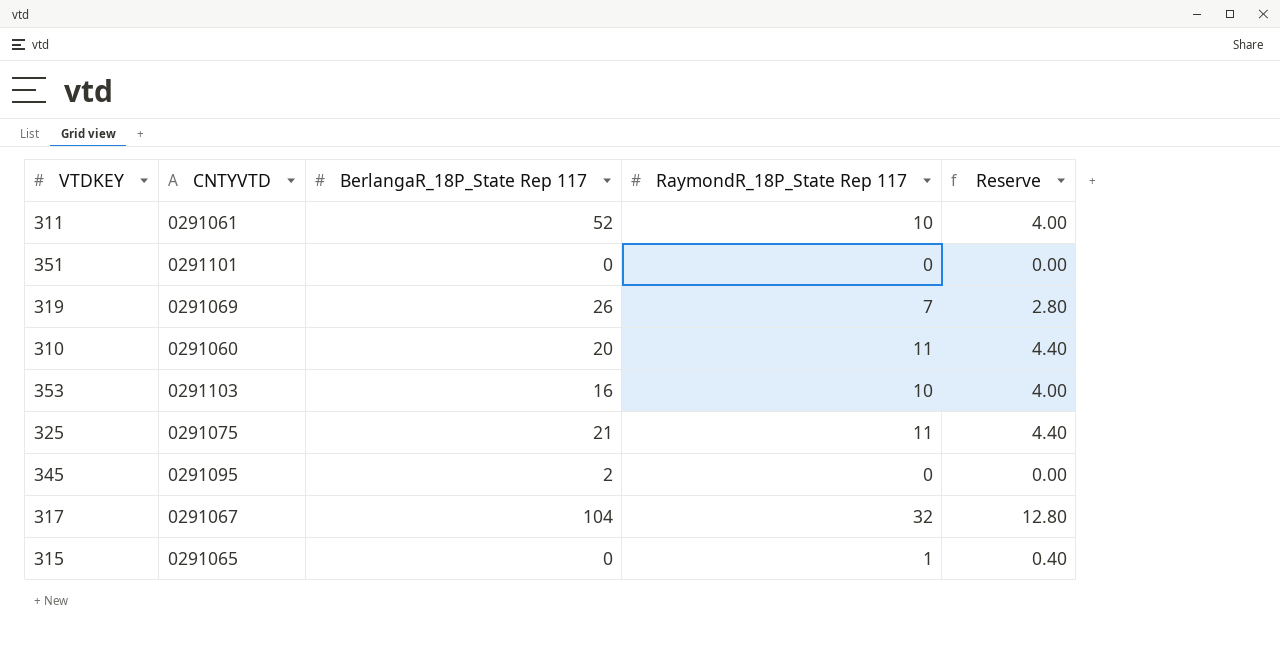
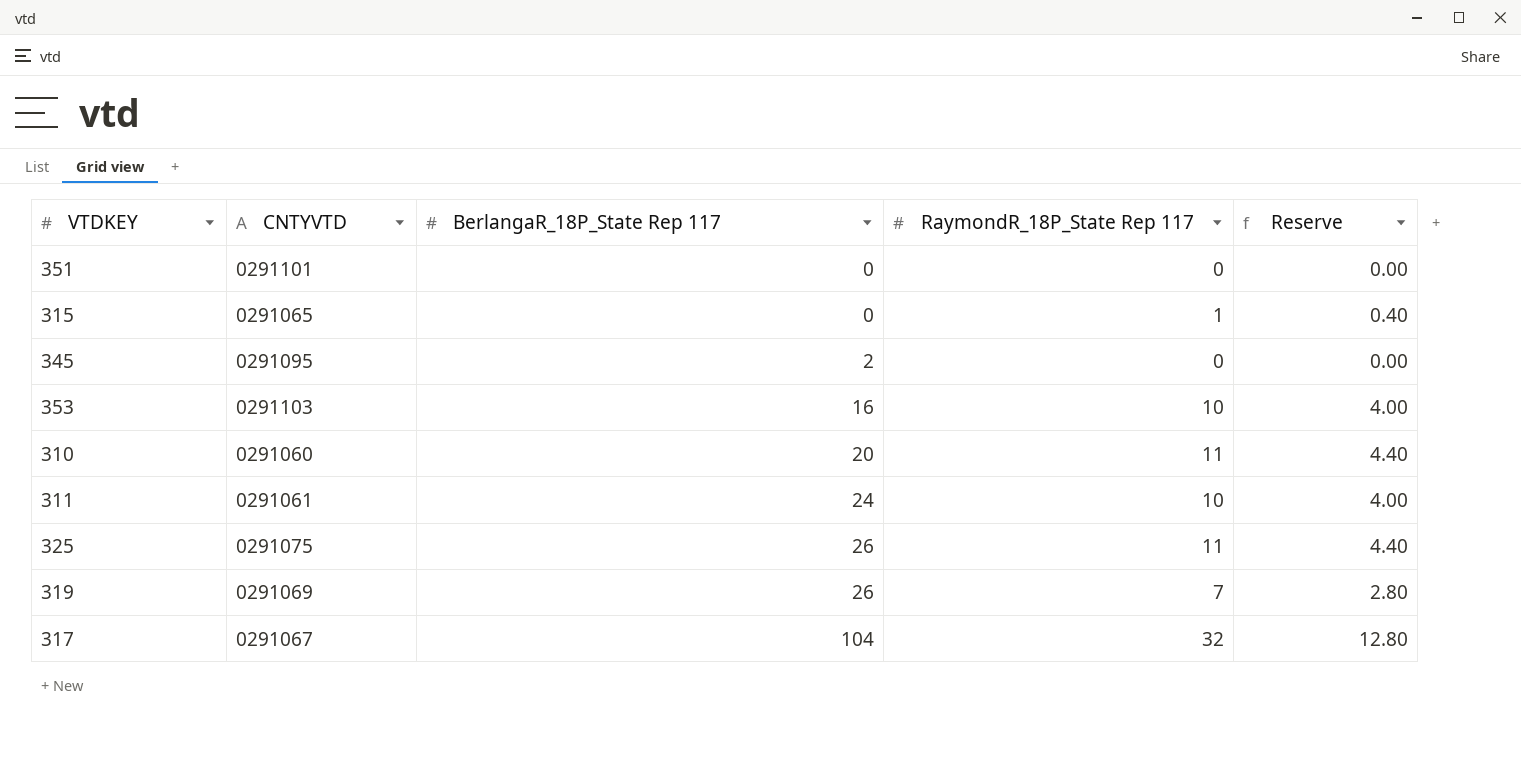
row order: none -> BerlangaR_18P_State Rep 117 ascending
311 | BerlangaR_18P_State Rep 117: 52 -> 24
325 | BerlangaR_18P_State Rep 117: 21 -> 26

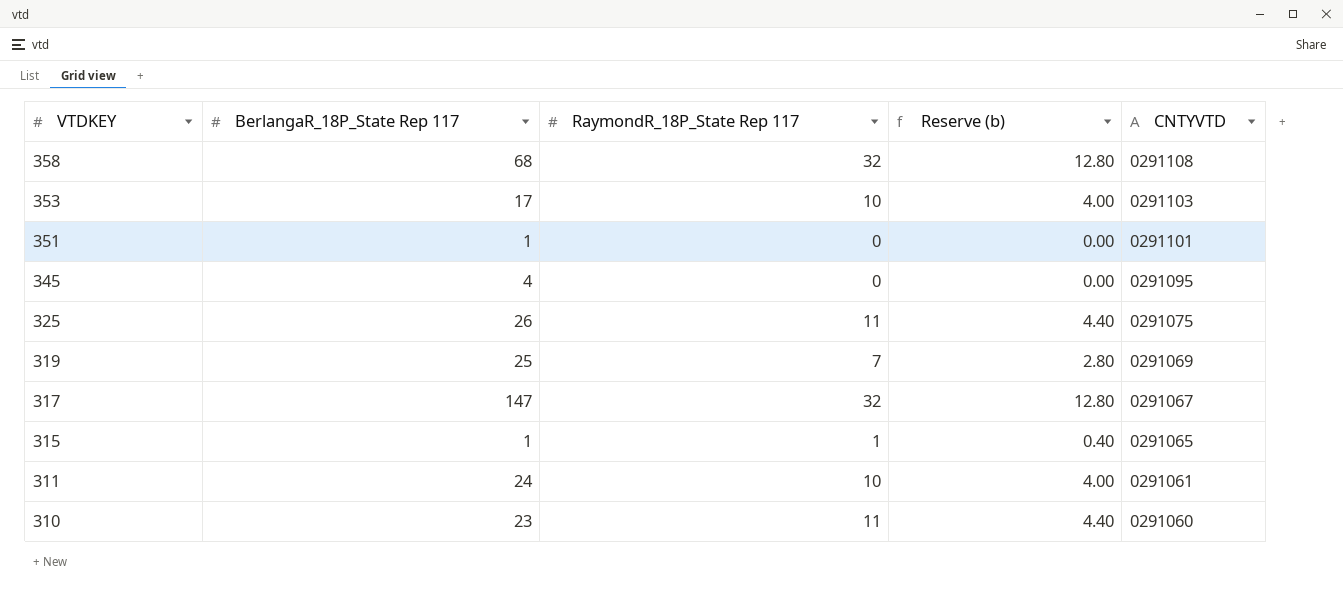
row order: BerlangaR_18P_State Rep 117 ascending -> VTDKEY descending
column name: Reserve -> Reserve (b)
column CNTYVTD | position: 2 -> 5
row 358: none -> 68 | 32 | 12.80 | 0291108
353 | BerlangaR_18P_State Rep 117: 16 -> 17
351 | BerlangaR_18P_State Rep 117: 0 -> 1
345 | BerlangaR_18P_State Rep 117: 2 -> 4
319 | BerlangaR_18P_State Rep 117: 26 -> 25
317 | BerlangaR_18P_State Rep 117: 104 -> 147
315 | BerlangaR_18P_State Rep 117: 0 -> 1
310 | BerlangaR_18P_State Rep 117: 20 -> 23

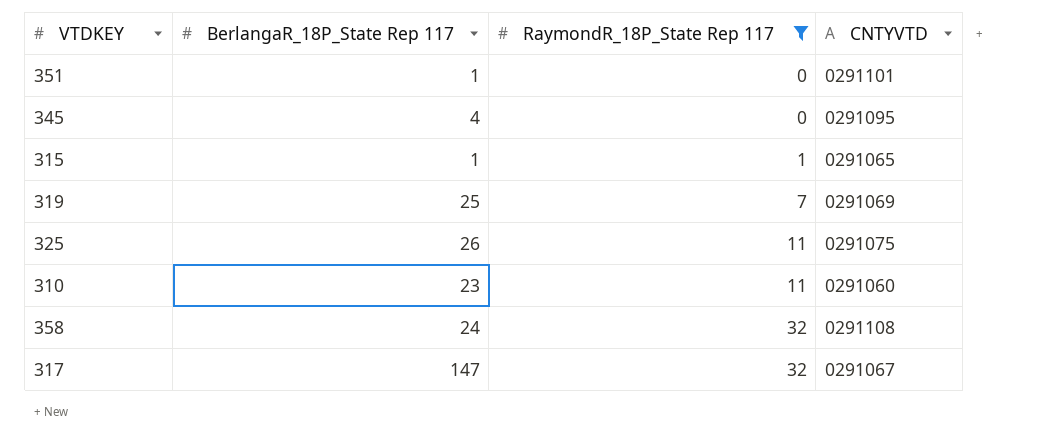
filter: none -> RaymondR_18P_State Rep 117 != 10
row order: VTDKEY descending -> RaymondR_18P_State Rep 117 ascending
column Reserve (b) | formula: [RaymondR_18P_State Rep 117] * 0.4 -> none
358 | BerlangaR_18P_State Rep 117: 68 -> 24

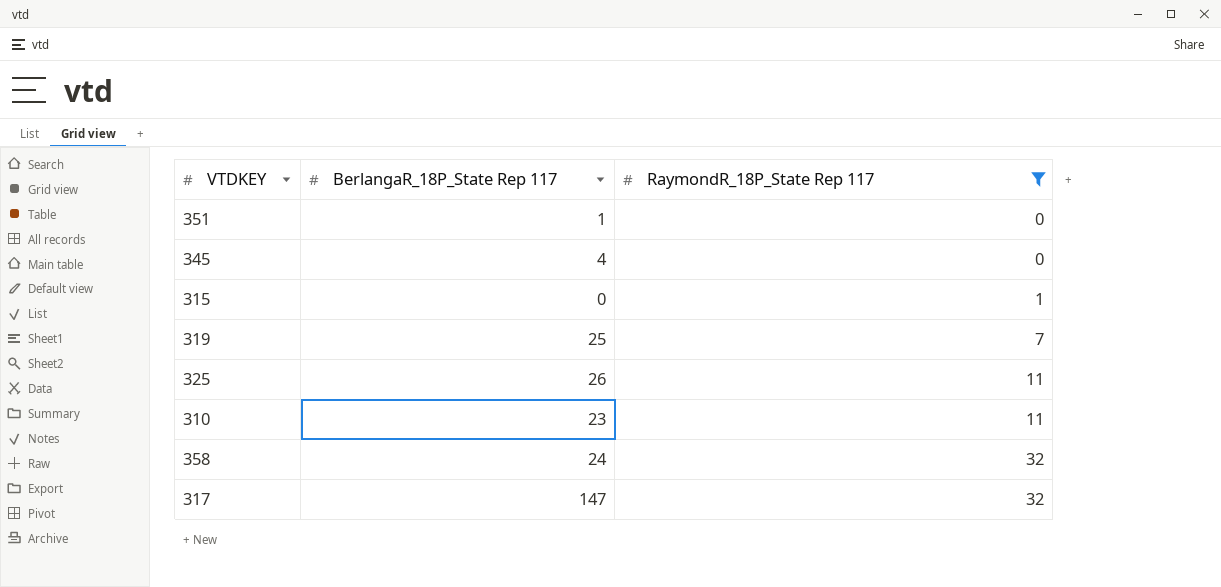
column CNTYVTD | position: 4 -> none
315 | BerlangaR_18P_State Rep 117: 1 -> 0

